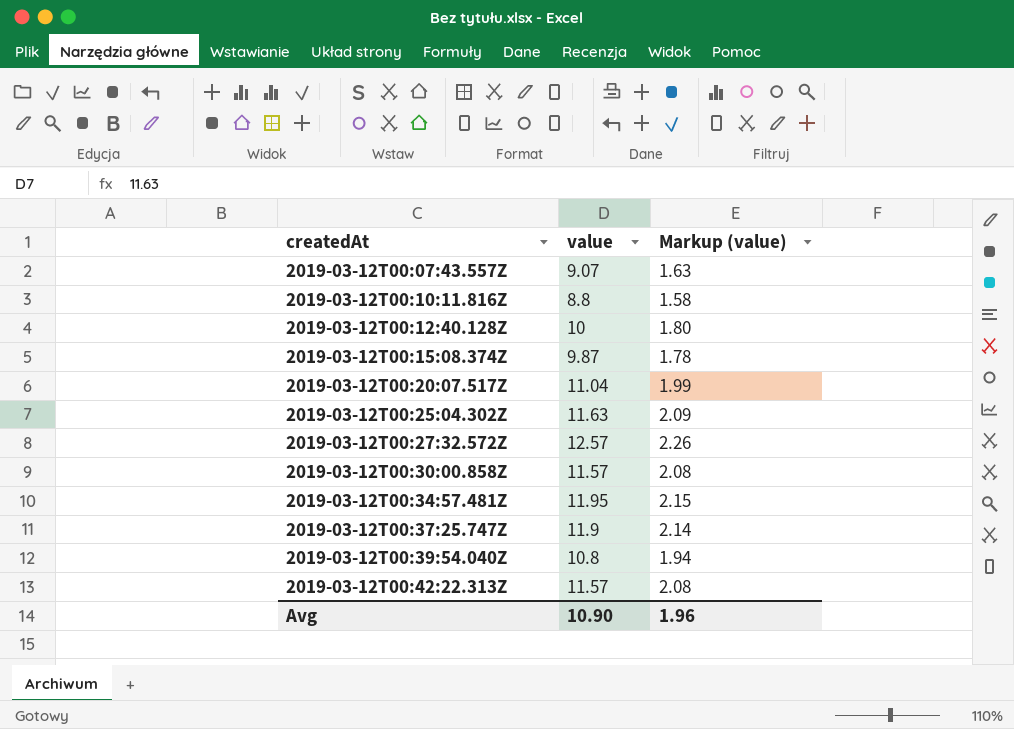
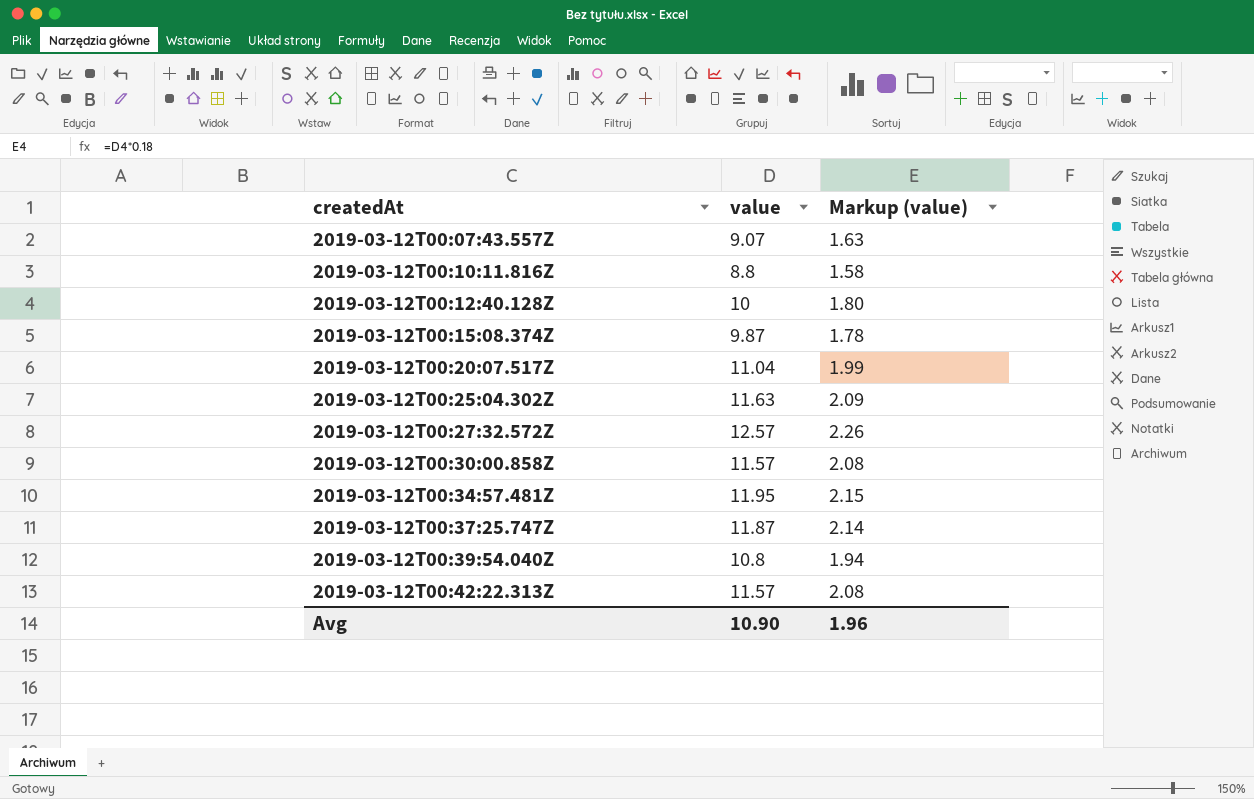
2019-03-12T00:37:25.747Z | value: 11.9 -> 11.87

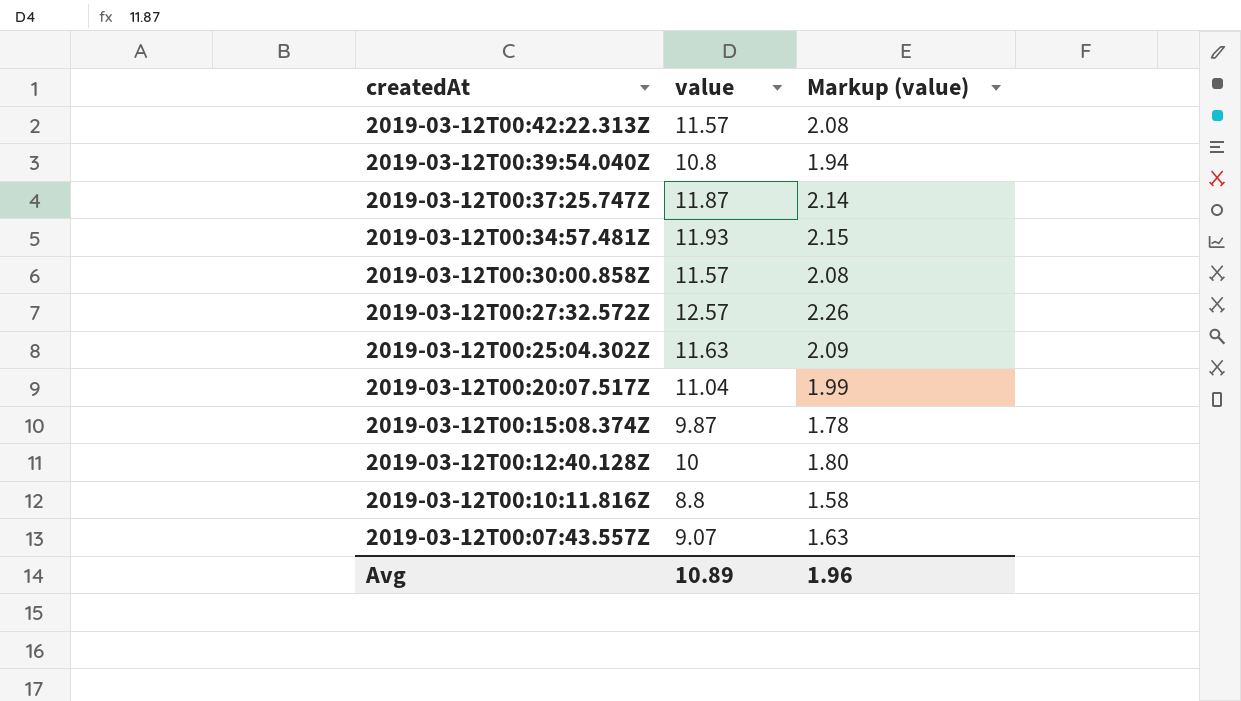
row order: createdAt ascending -> createdAt descending
2019-03-12T00:34:57.481Z | value: 11.95 -> 11.93
Avg | value: 10.90 -> 10.89

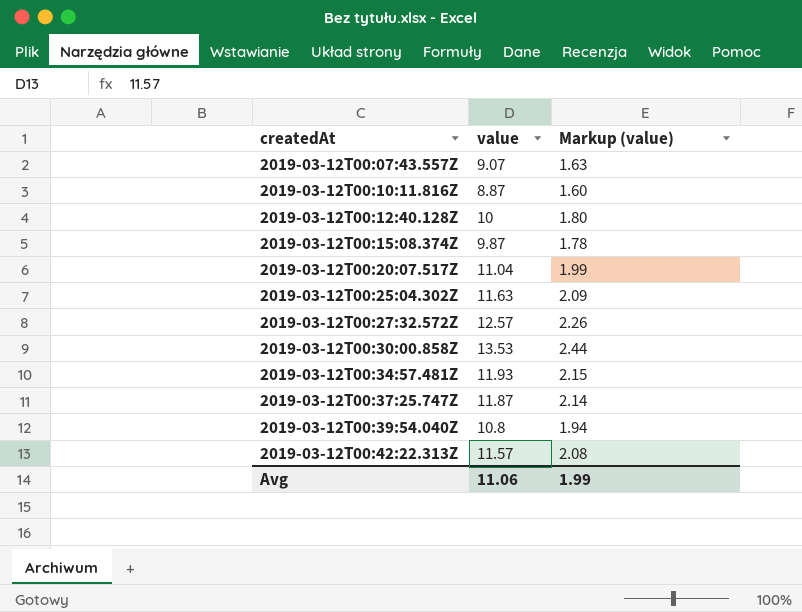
row order: createdAt descending -> createdAt ascending
2019-03-12T00:10:11.816Z | value: 8.8 -> 8.87
2019-03-12T00:10:11.816Z | Markup (value): 1.58 -> 1.60
2019-03-12T00:30:00.858Z | value: 11.57 -> 13.53
2019-03-12T00:30:00.858Z | Markup (value): 2.08 -> 2.44
Avg | value: 10.89 -> 11.06
Avg | Markup (value): 1.96 -> 1.99

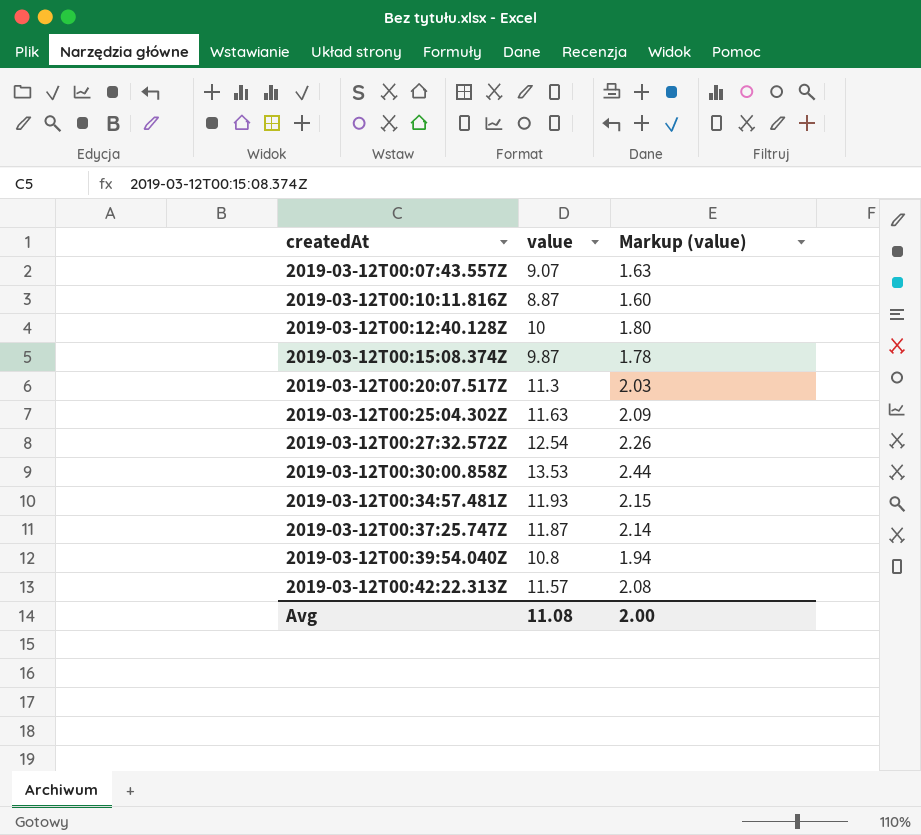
2019-03-12T00:20:07.517Z | value: 11.04 -> 11.3
2019-03-12T00:20:07.517Z | Markup (value): 1.99 -> 2.03
2019-03-12T00:27:32.572Z | value: 12.57 -> 12.54
Avg | value: 11.06 -> 11.08
Avg | Markup (value): 1.99 -> 2.00

